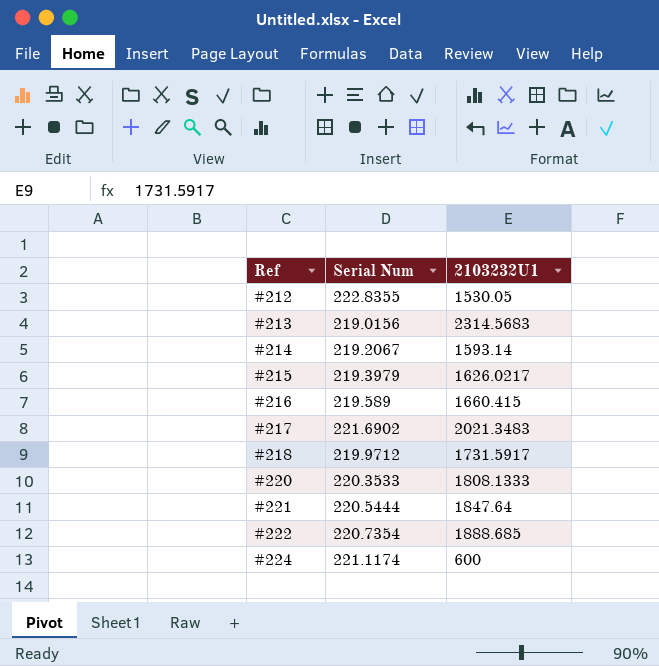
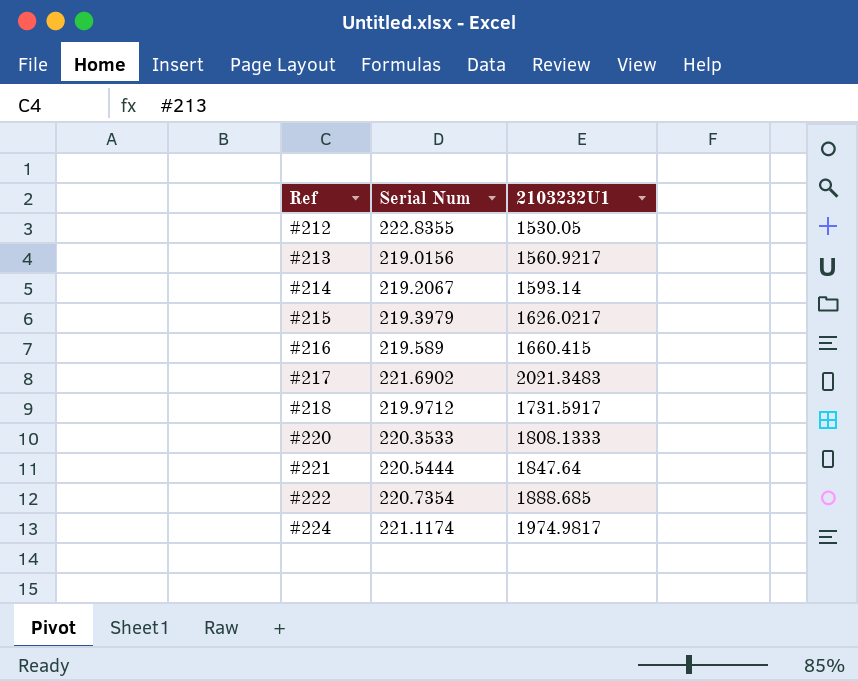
#213 | 2103232U1: 2314.5683 -> 1560.9217
#224 | 2103232U1: 600 -> 1974.9817

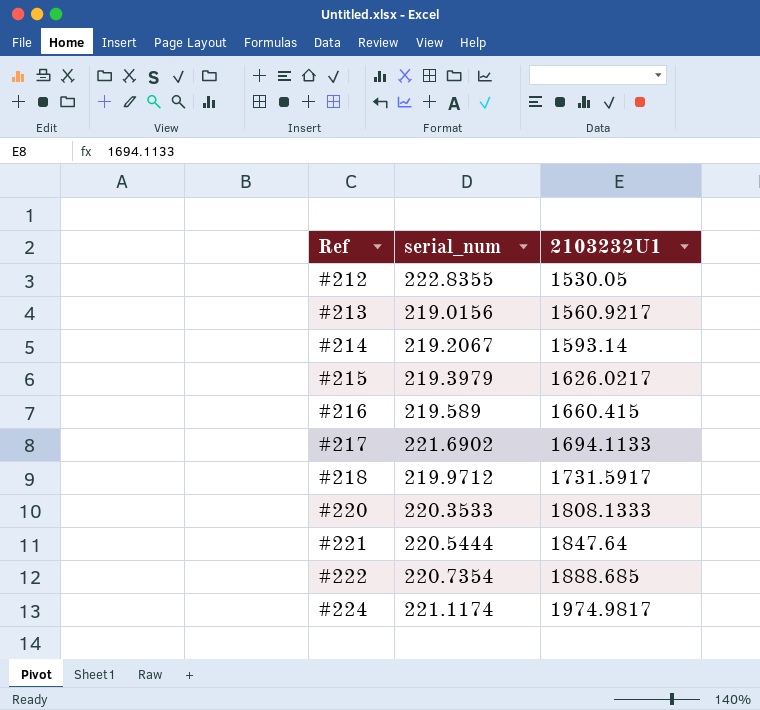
column name: Serial Num -> serial_num
#217 | 2103232U1: 2021.3483 -> 1694.1133

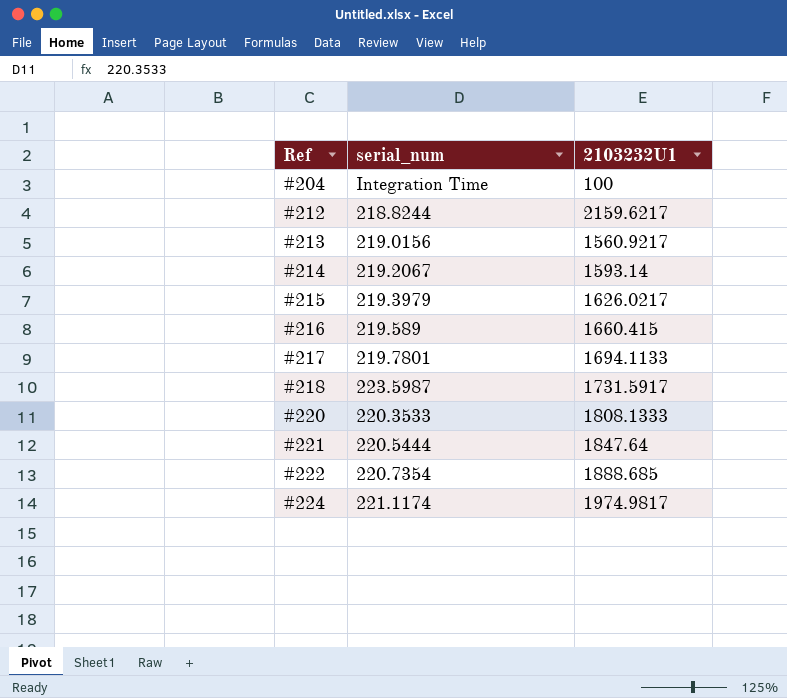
row #204: none -> Integration Time | 100
#212 | serial_num: 222.8355 -> 218.8244
#212 | 2103232U1: 1530.05 -> 2159.6217
#217 | serial_num: 221.6902 -> 219.7801
#218 | serial_num: 219.9712 -> 223.5987

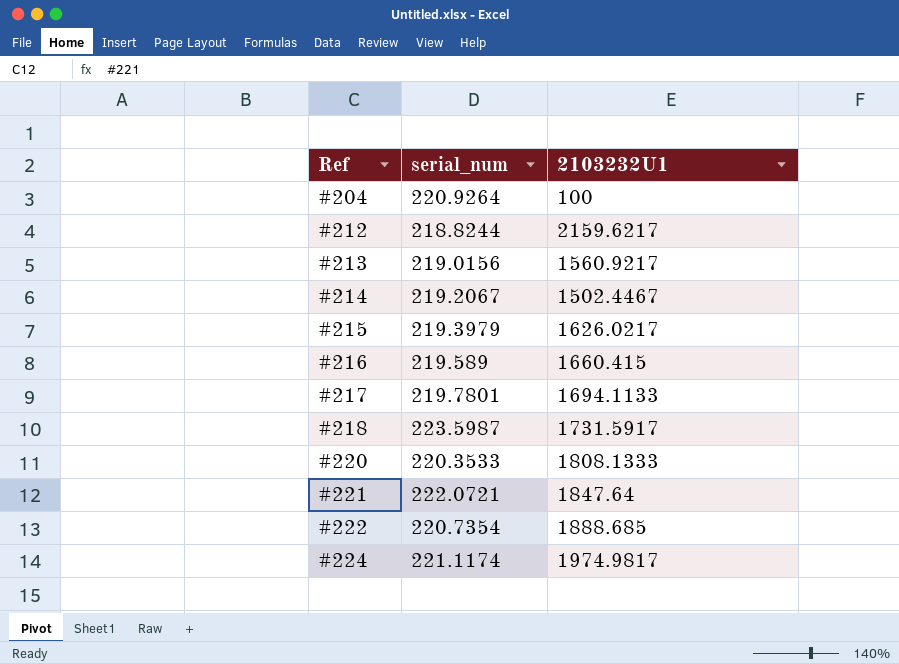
#204 | serial_num: Integration Time -> 220.9264
#214 | 2103232U1: 1593.14 -> 1502.4467
#221 | serial_num: 220.5444 -> 222.0721

